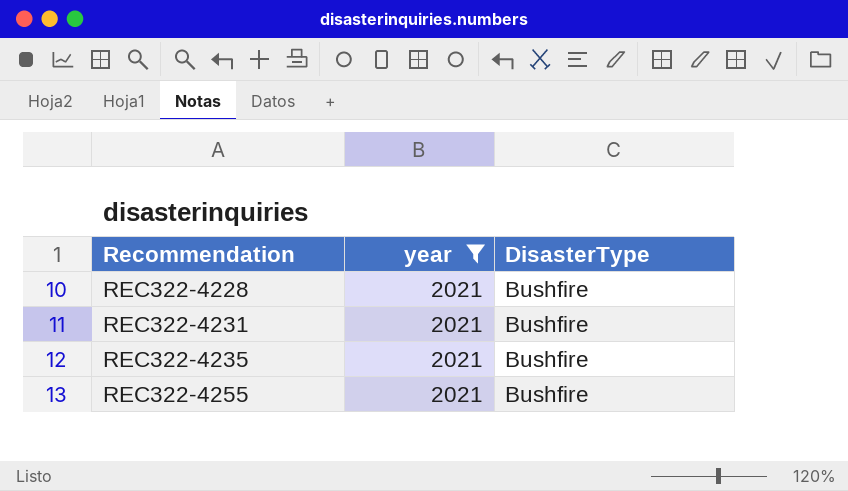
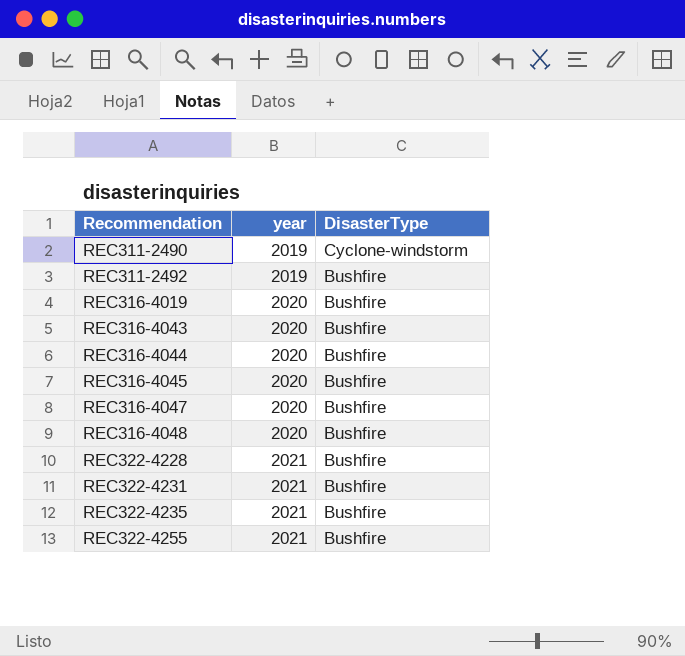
filter: year = 2021 -> none

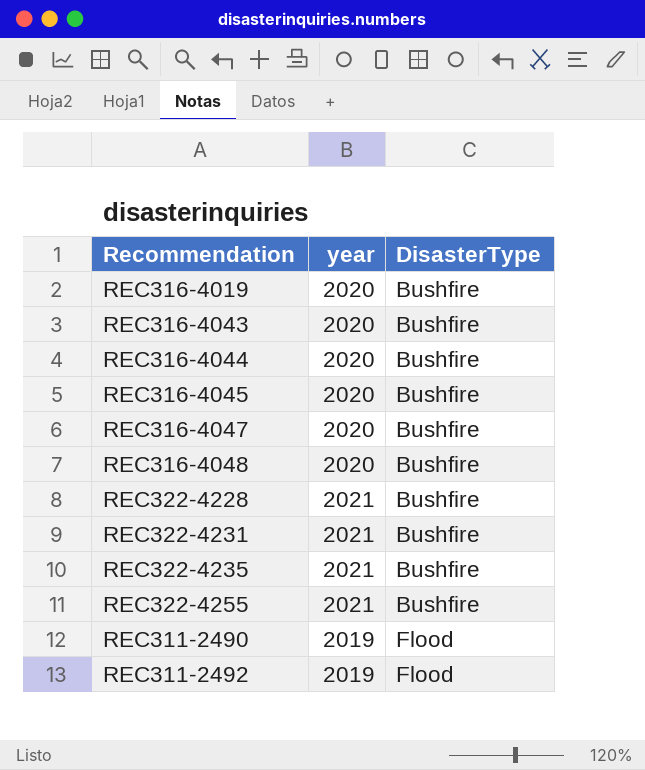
row order: Recommendation ascending -> DisasterType ascending
REC311-2490 | DisasterType: Cyclone-windstorm -> Flood
REC311-2492 | DisasterType: Bushfire -> Flood

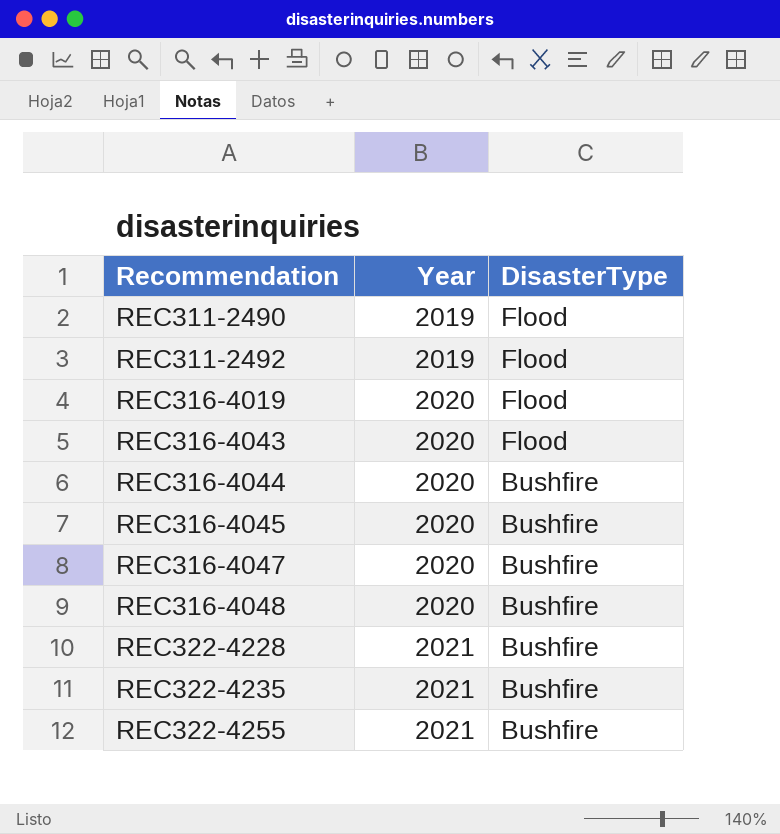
row order: DisasterType ascending -> Recommendation ascending
column name: year -> Year
row REC322-4231: 2021 | Bushfire -> none
REC316-4019 | DisasterType: Bushfire -> Flood
REC316-4043 | DisasterType: Bushfire -> Flood

